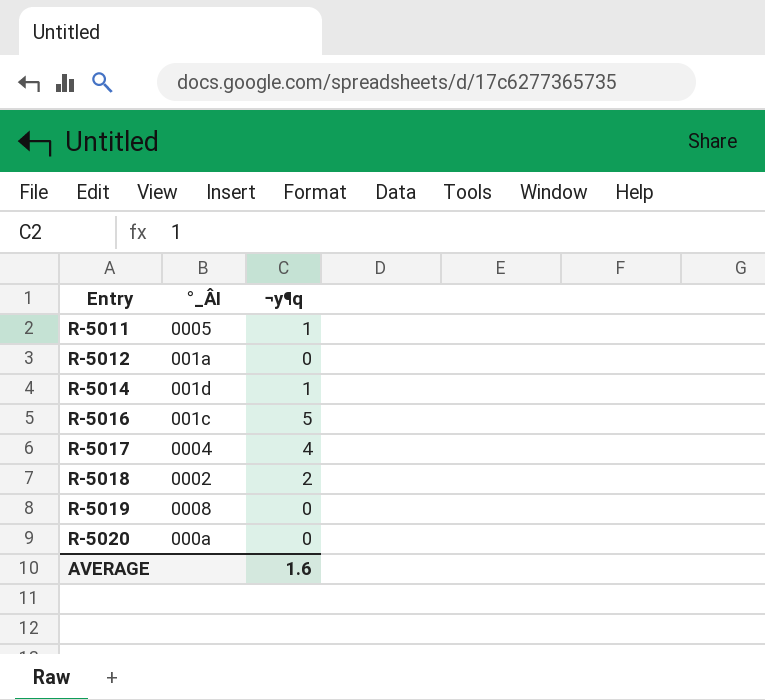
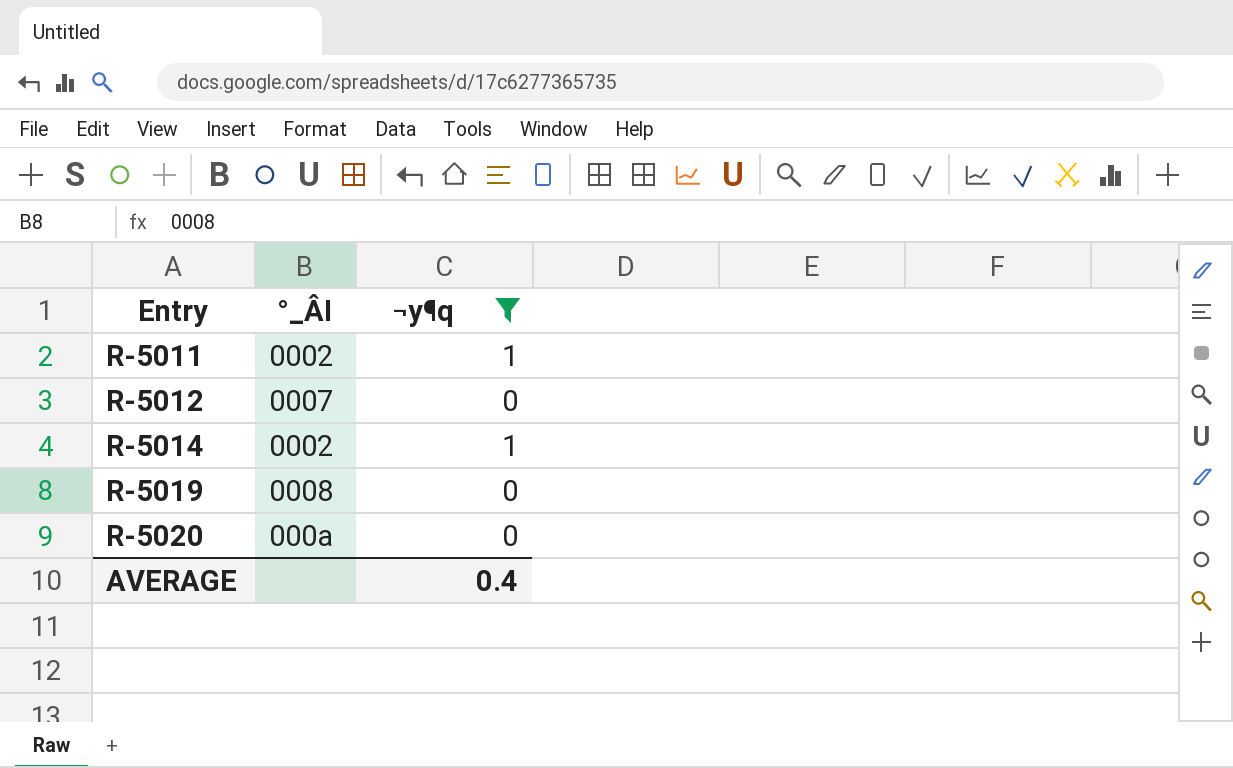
filter: none -> ¬y¶q <= 1
R-5011 | °_ÂI: 0005 -> 0002
R-5012 | °_ÂI: 001a -> 0007
R-5014 | °_ÂI: 001d -> 0002
AVERAGE | ¬y¶q: 1.6 -> 0.4

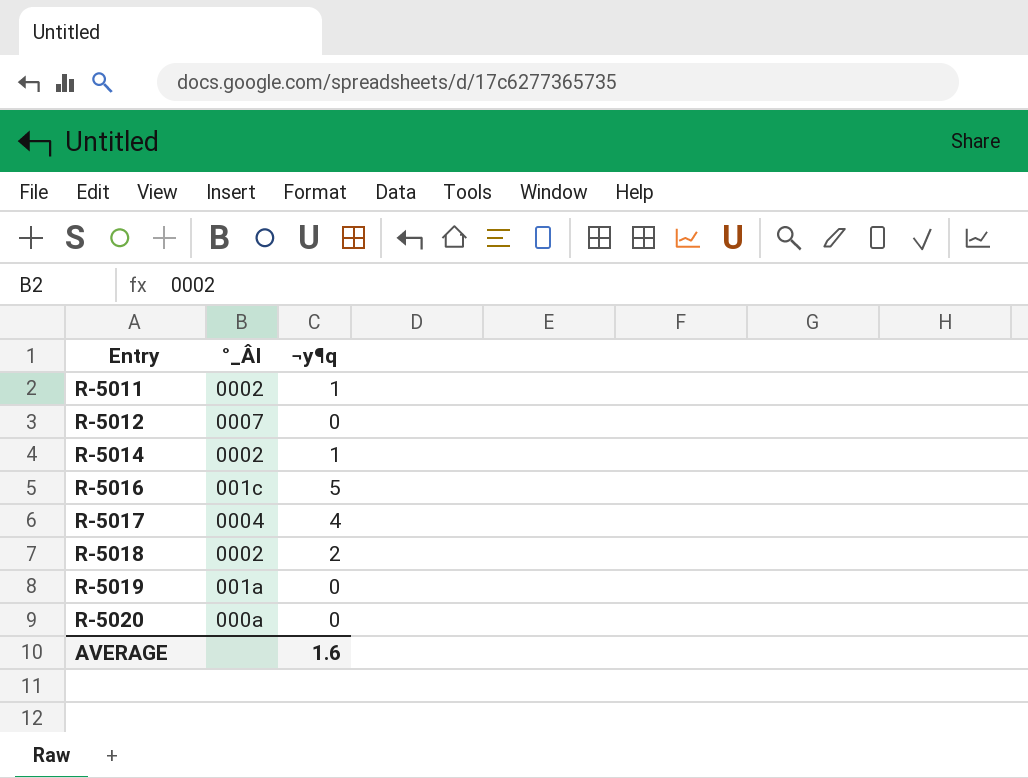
filter: ¬y¶q <= 1 -> none
R-5019 | °_ÂI: 0008 -> 001a
AVERAGE | ¬y¶q: 0.4 -> 1.6

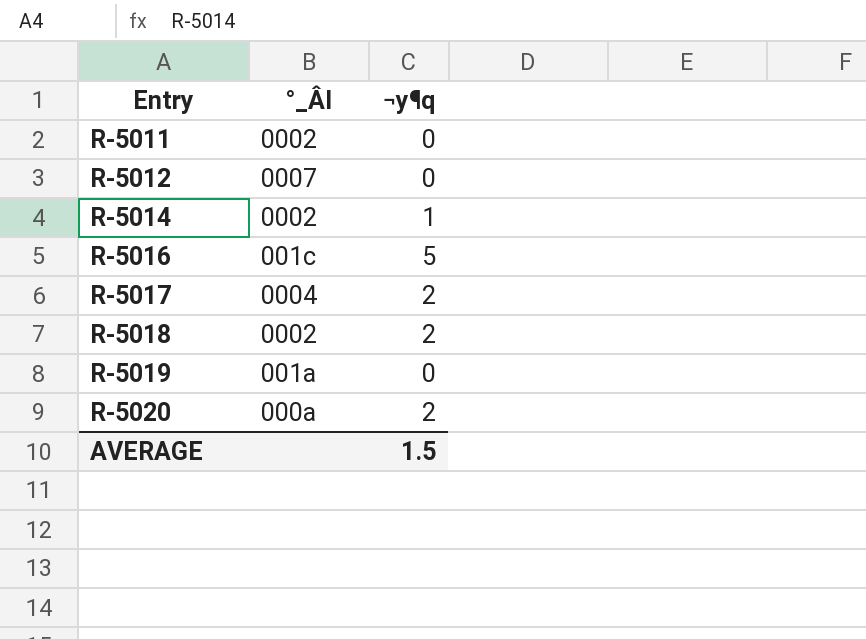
R-5011 | ¬y¶q: 1 -> 0
R-5017 | ¬y¶q: 4 -> 2
R-5020 | ¬y¶q: 0 -> 2
AVERAGE | ¬y¶q: 1.6 -> 1.5

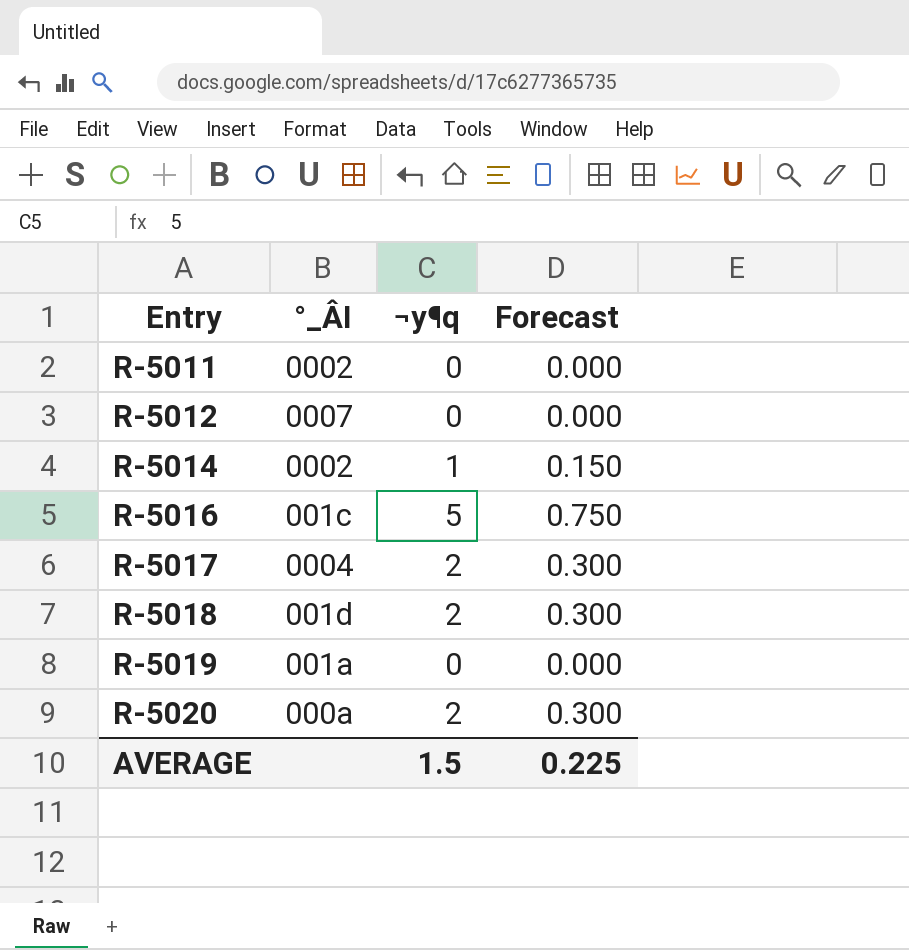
column Forecast | formula: none -> [¬y¶q] * 0.15
R-5018 | °_ÂI: 0002 -> 001d

